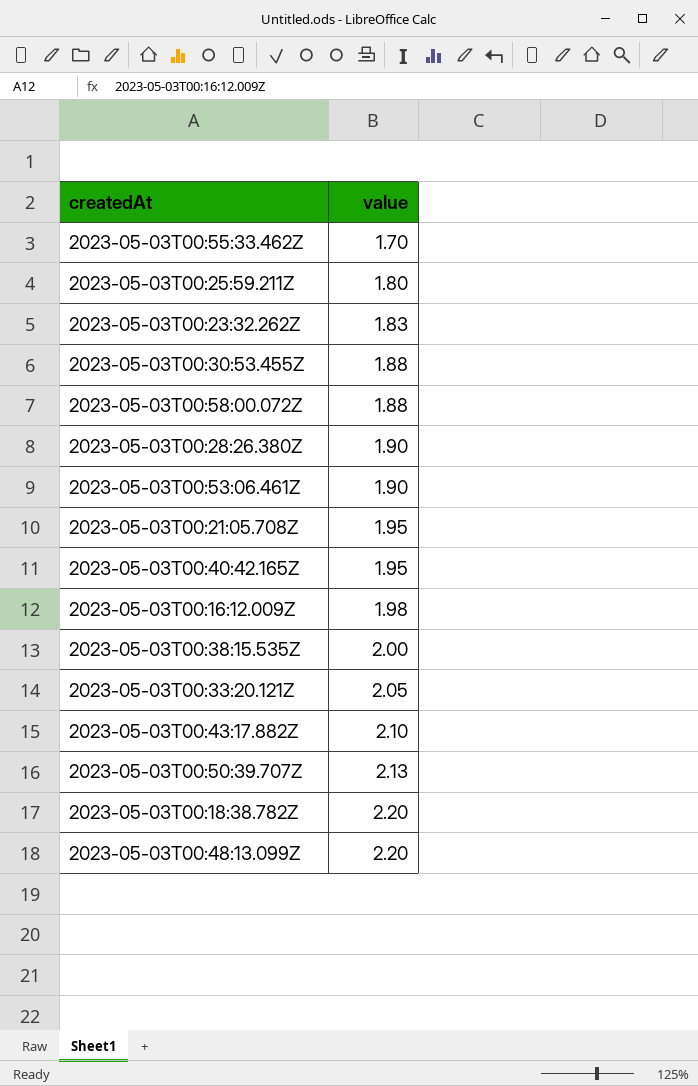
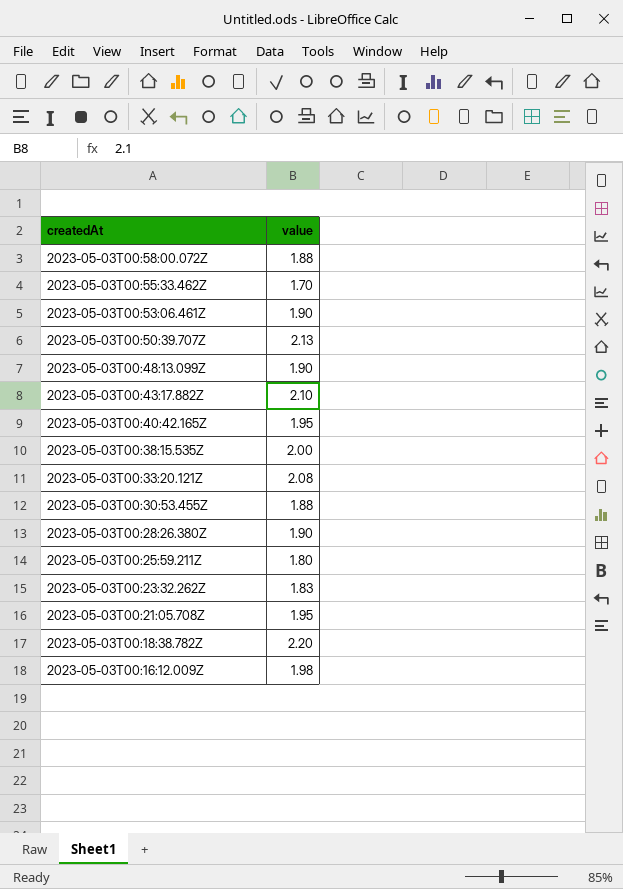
row order: value ascending -> createdAt descending
2023-05-03T00:48:13.099Z | value: 2.20 -> 1.90
2023-05-03T00:33:20.121Z | value: 2.05 -> 2.08

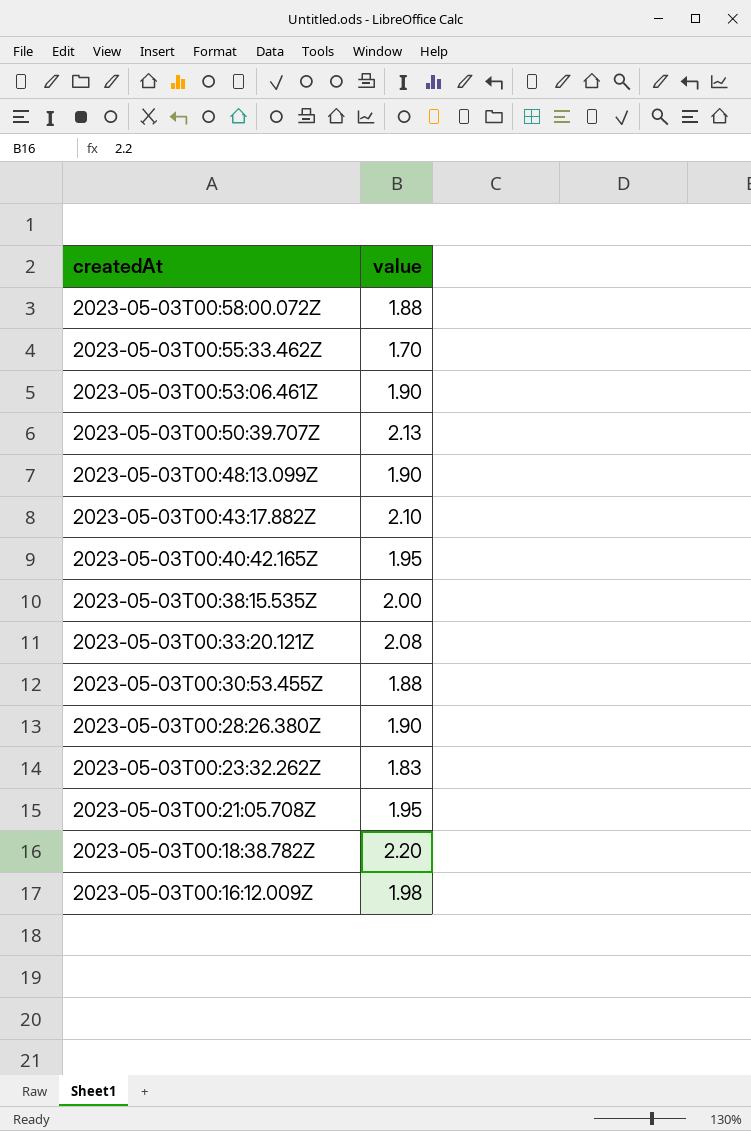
row 2023-05-03T00:25:59.211Z: 1.80 -> none

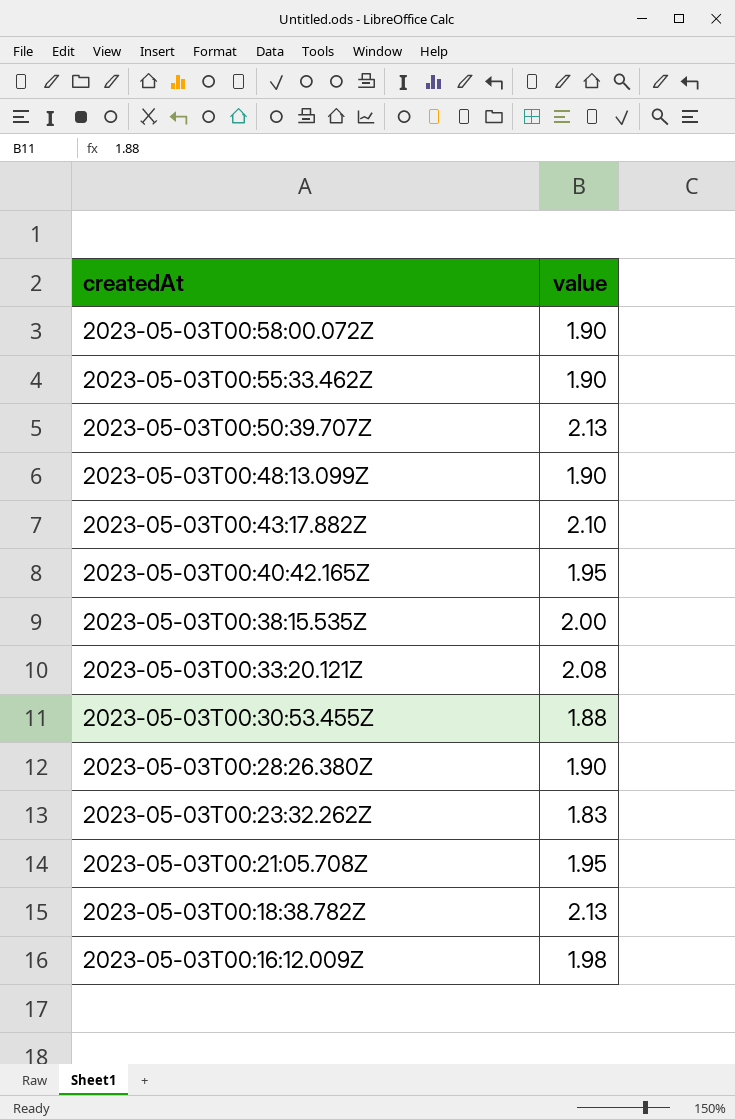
row 2023-05-03T00:53:06.461Z: 1.90 -> none
2023-05-03T00:58:00.072Z | value: 1.88 -> 1.90
2023-05-03T00:55:33.462Z | value: 1.70 -> 1.90
2023-05-03T00:18:38.782Z | value: 2.20 -> 2.13

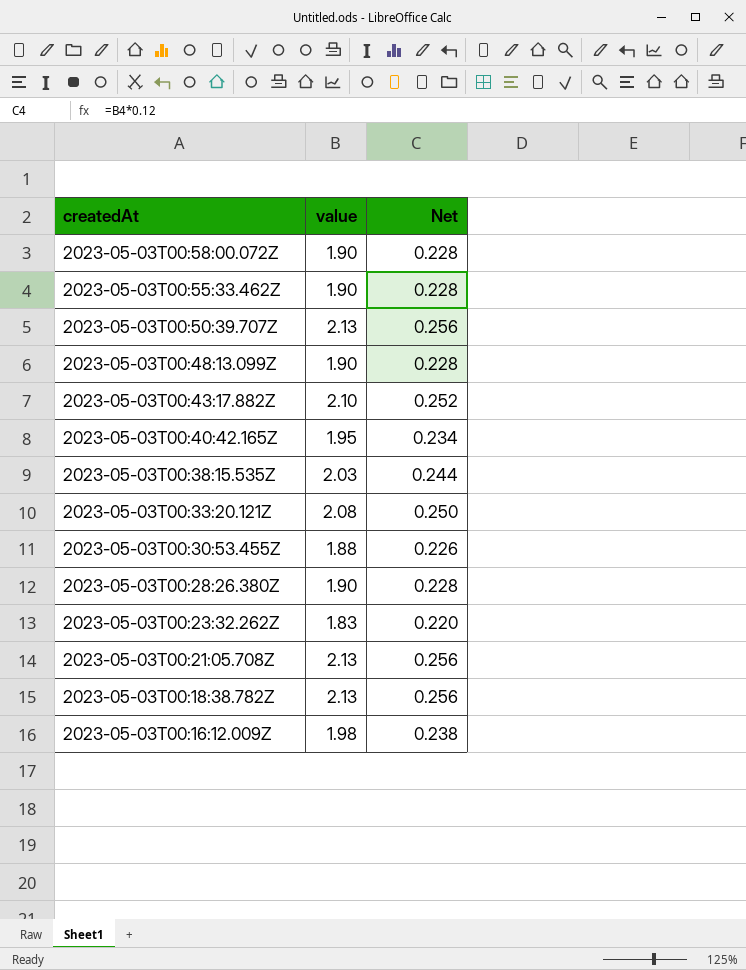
column Net | formula: none -> [value] * 0.12
2023-05-03T00:38:15.535Z | value: 2.00 -> 2.03
2023-05-03T00:21:05.708Z | value: 1.95 -> 2.13

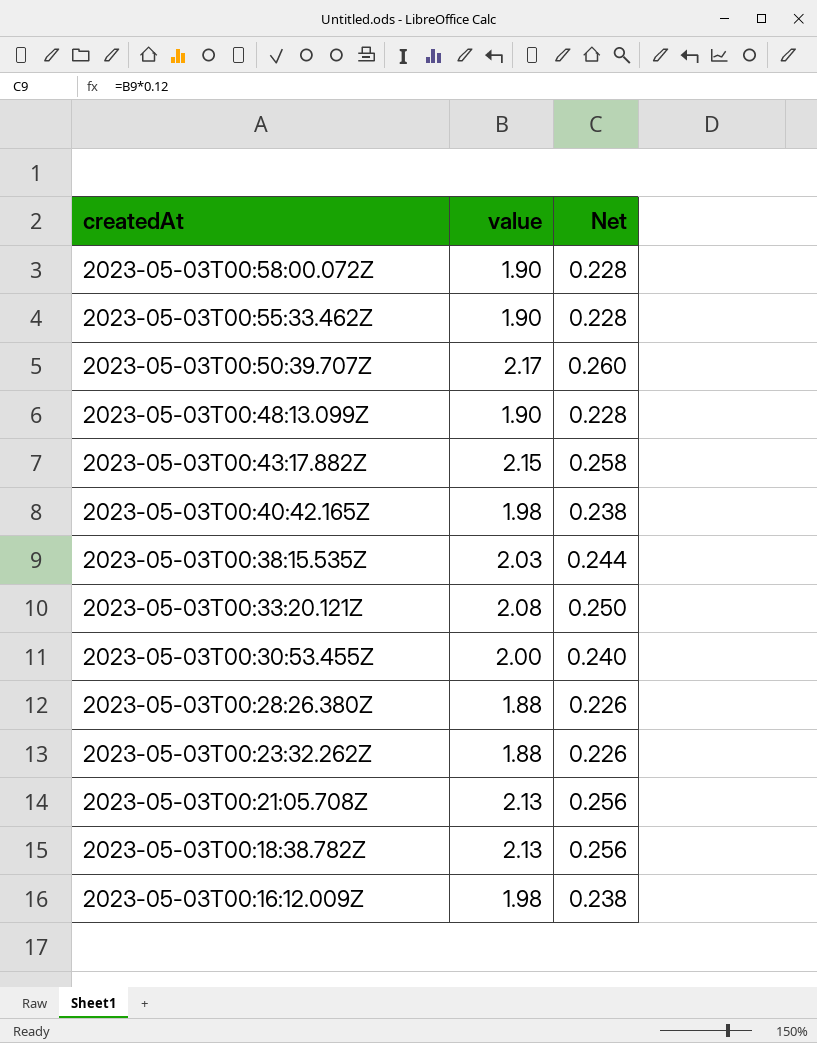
2023-05-03T00:50:39.707Z | value: 2.13 -> 2.17
2023-05-03T00:50:39.707Z | Net: 0.256 -> 0.260
2023-05-03T00:43:17.882Z | value: 2.10 -> 2.15
2023-05-03T00:43:17.882Z | Net: 0.252 -> 0.258
2023-05-03T00:40:42.165Z | value: 1.95 -> 1.98
2023-05-03T00:40:42.165Z | Net: 0.234 -> 0.238
2023-05-03T00:30:53.455Z | value: 1.88 -> 2.00
2023-05-03T00:30:53.455Z | Net: 0.226 -> 0.240
2023-05-03T00:28:26.380Z | value: 1.90 -> 1.88
2023-05-03T00:28:26.380Z | Net: 0.228 -> 0.226
2023-05-03T00:23:32.262Z | value: 1.83 -> 1.88
2023-05-03T00:23:32.262Z | Net: 0.220 -> 0.226

